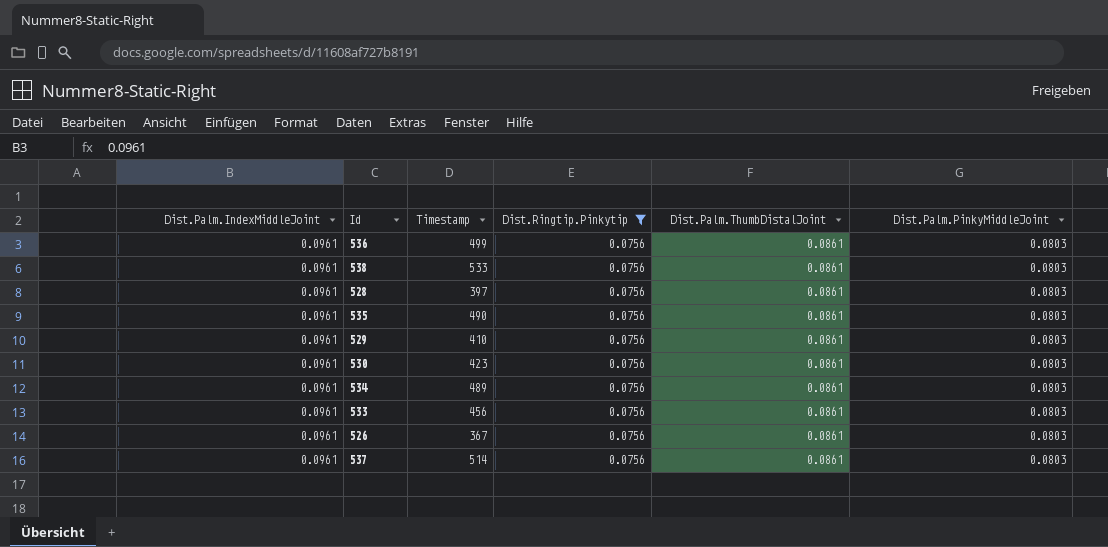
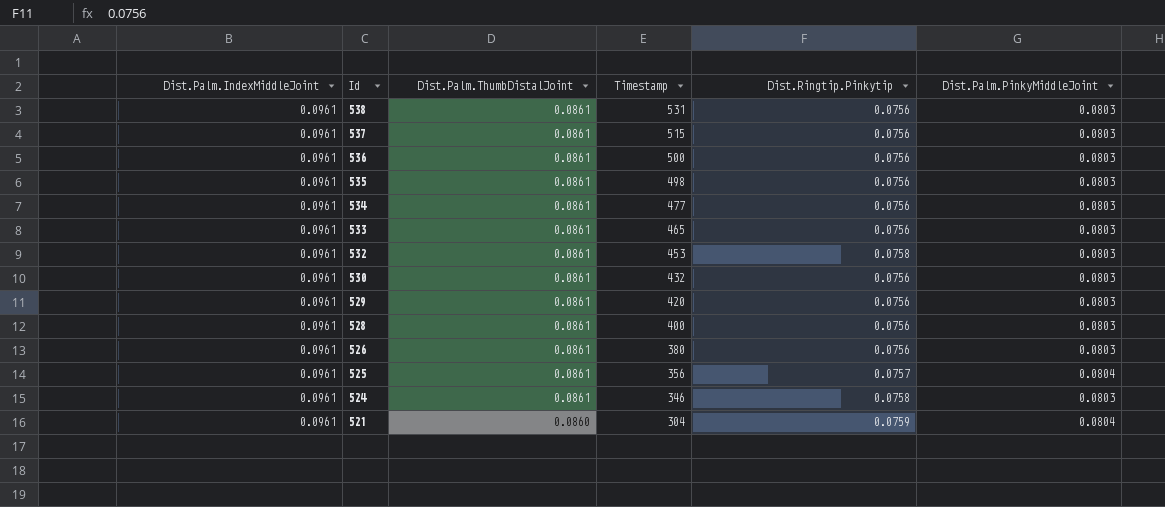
filter: Dist.Ringtip.Pinkytip = 0.0756 -> none
row order: none -> Id descending
column Dist.Palm.ThumbDistalJoint | position: 5 -> 3
538 | Timestamp: 533 -> 531
537 | Timestamp: 514 -> 515
536 | Timestamp: 499 -> 500
535 | Timestamp: 490 -> 498
534 | Timestamp: 489 -> 477
533 | Timestamp: 456 -> 465
530 | Timestamp: 423 -> 432
529 | Timestamp: 410 -> 420
528 | Timestamp: 397 -> 400
526 | Timestamp: 367 -> 380

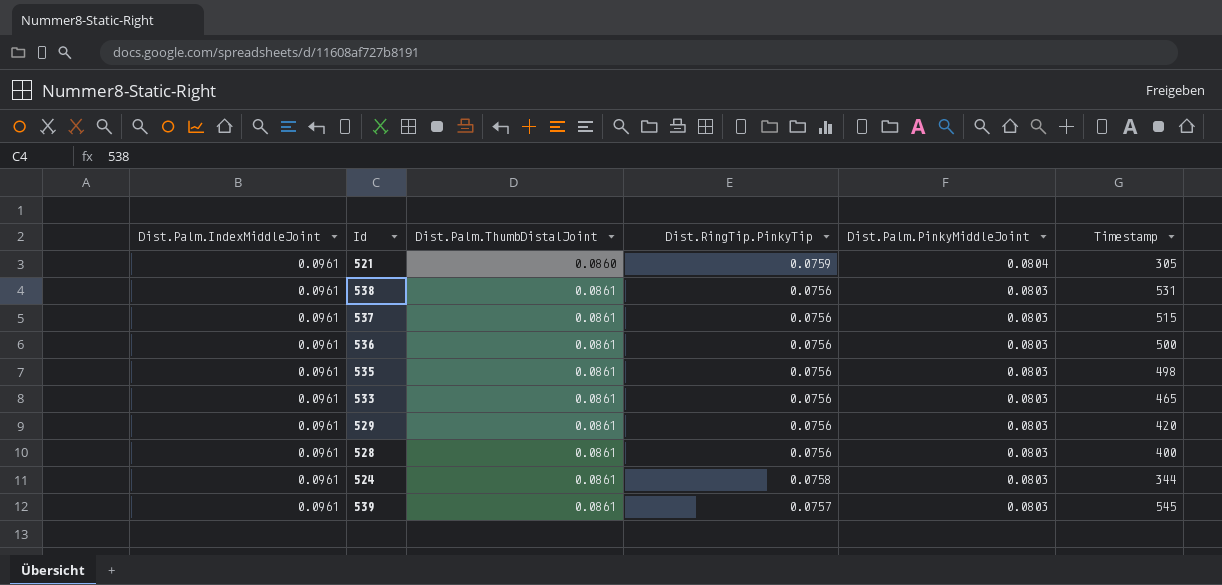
row order: Id descending -> Dist.Palm.ThumbDistalJoint ascending
column name: Dist.Ringtip.Pinkytip -> Dist.RingTip.PinkyTip
column Timestamp | position: 4 -> 6
row 534: 0.0961 | 0.0861 | 477 | 0.0756 | 0.0803 -> none
row 532: 0.0961 | 0.0861 | 453 | 0.0758 | 0.0803 -> none
row 530: 0.0961 | 0.0861 | 432 | 0.0756 | 0.0803 -> none
row 526: 0.0961 | 0.0861 | 380 | 0.0756 | 0.0803 -> none
row 525: 0.0961 | 0.0861 | 356 | 0.0757 | 0.0804 -> none
521 | Timestamp: 304 -> 305
524 | Timestamp: 346 -> 344
row 539: none -> 0.0961 | 0.0861 | 0.0757 | 0.0803 | 545

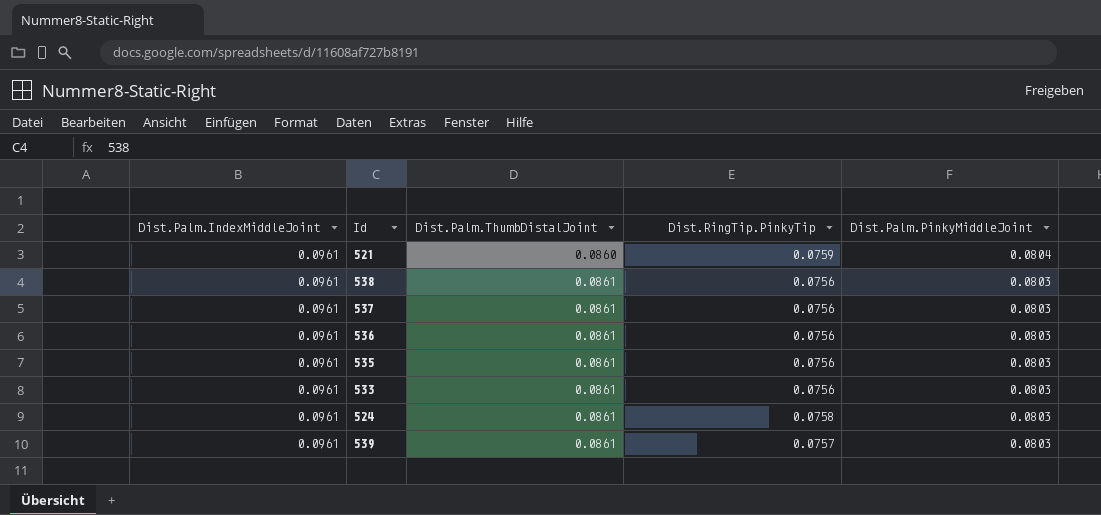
column Timestamp | position: 6 -> none
row 529: 0.0961 | 0.0861 | 0.0756 | 0.0803 | 420 -> none
row 528: 0.0961 | 0.0861 | 0.0756 | 0.0803 | 400 -> none

